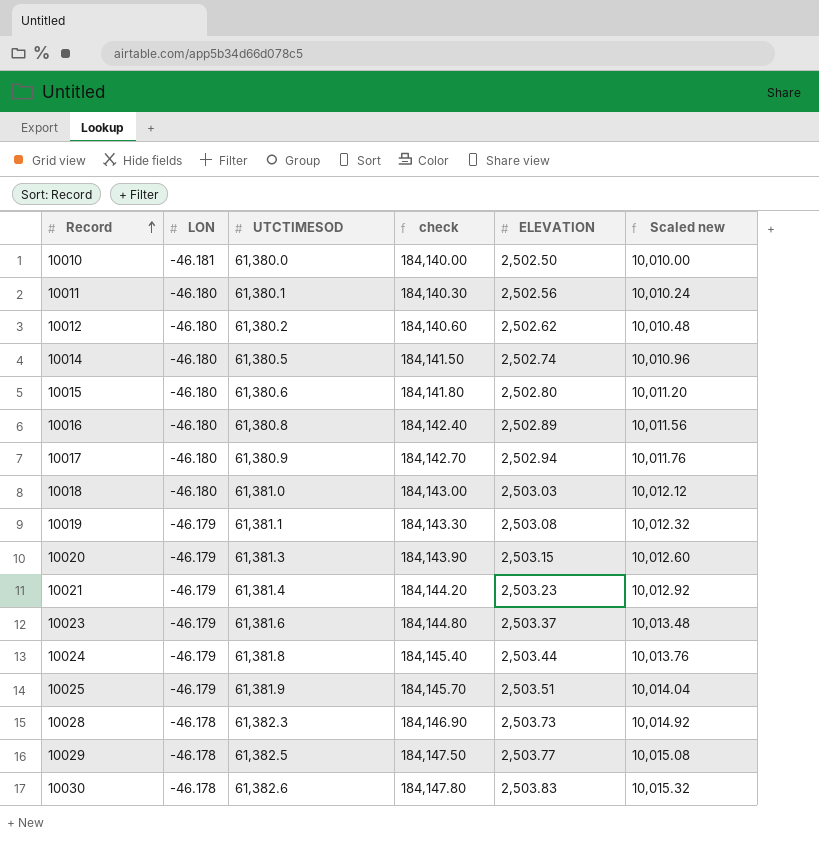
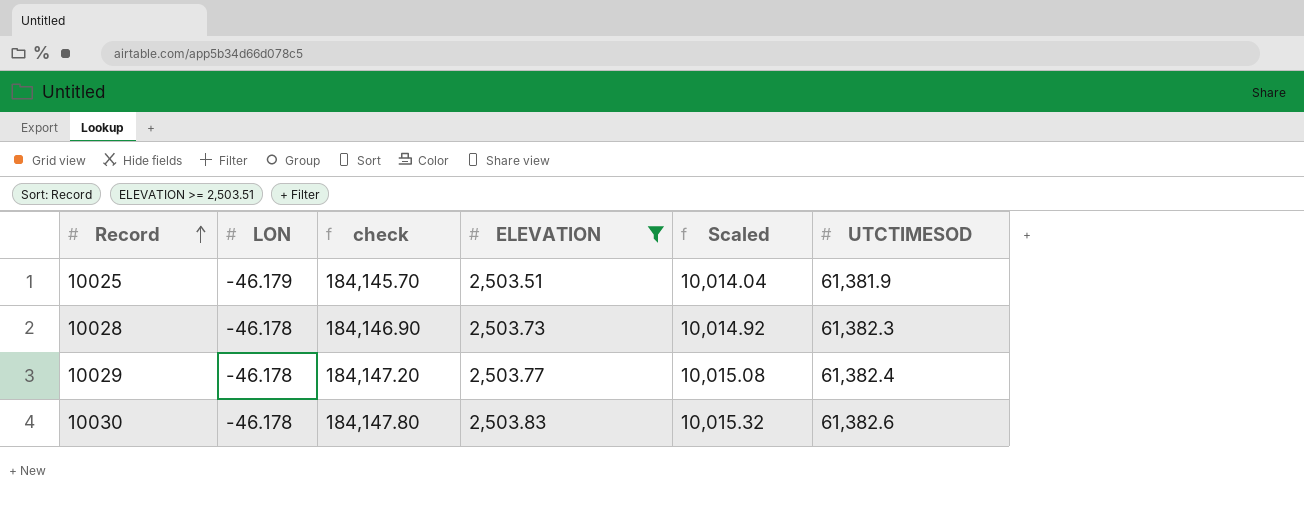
filter: none -> ELEVATION >= 2,503.51
column name: Scaled new -> Scaled
column UTCTIMESOD | position: 3 -> 6
10029 | check: 184,147.50 -> 184,147.20
10029 | UTCTIMESOD: 61,382.5 -> 61,382.4

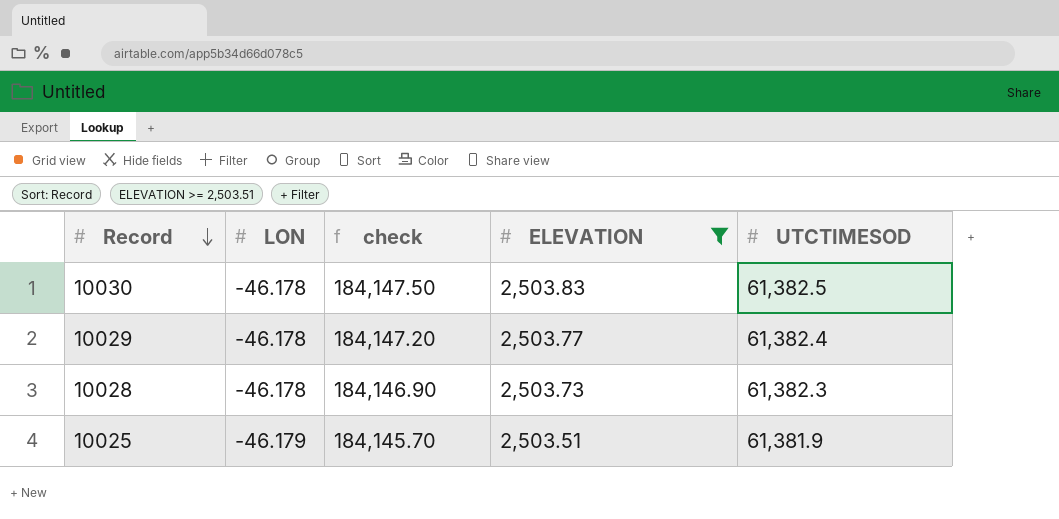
row order: Record ascending -> Record descending
column Scaled | formula: [ELEVATION] * 4 -> none
10030 | check: 184,147.80 -> 184,147.50
10030 | UTCTIMESOD: 61,382.6 -> 61,382.5

